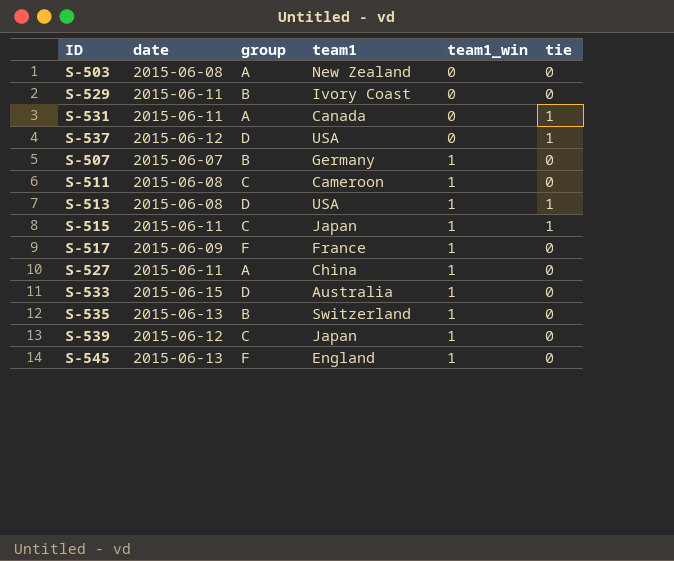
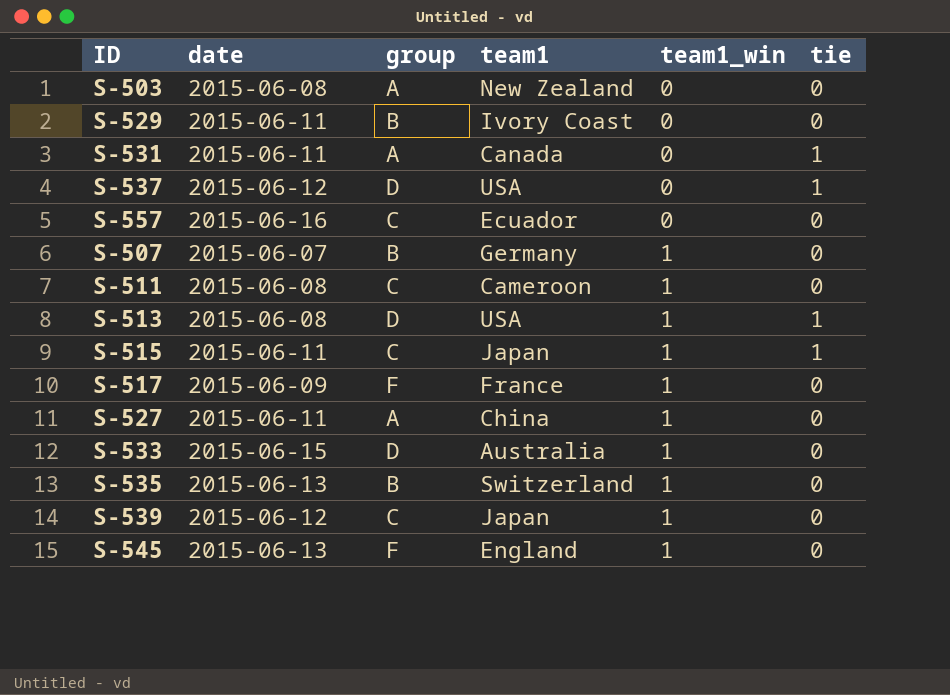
row S-557: none -> 2015-06-16 | C | Ecuador | 0 | 0

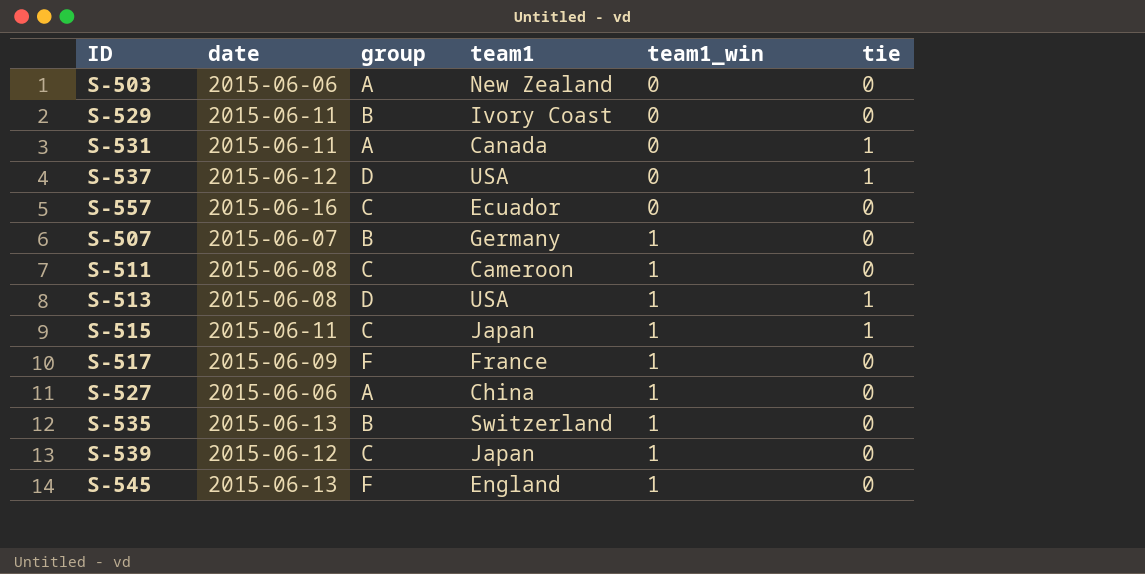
row S-533: 2015-06-15 | D | Australia | 1 | 0 -> none
S-503 | date: 2015-06-08 -> 2015-06-06
S-527 | date: 2015-06-11 -> 2015-06-06

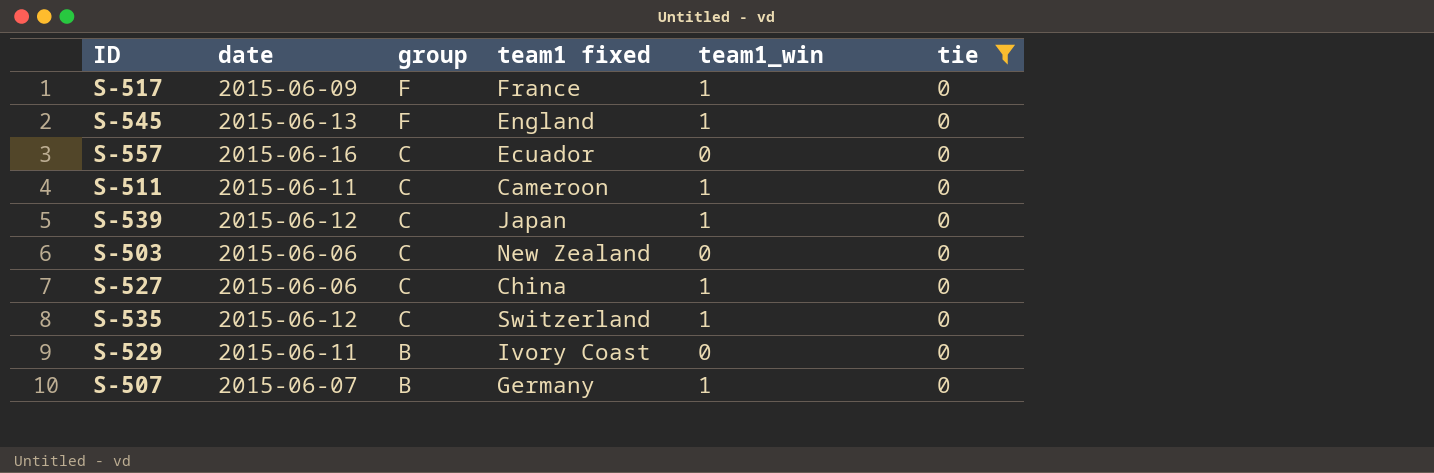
filter: none -> tie = 0
row order: team1_win ascending -> group descending
column name: team1 -> team1 fixed
S-511 | date: 2015-06-08 -> 2015-06-11
S-503 | group: A -> C
S-527 | group: A -> C
S-535 | date: 2015-06-13 -> 2015-06-12
S-535 | group: B -> C

